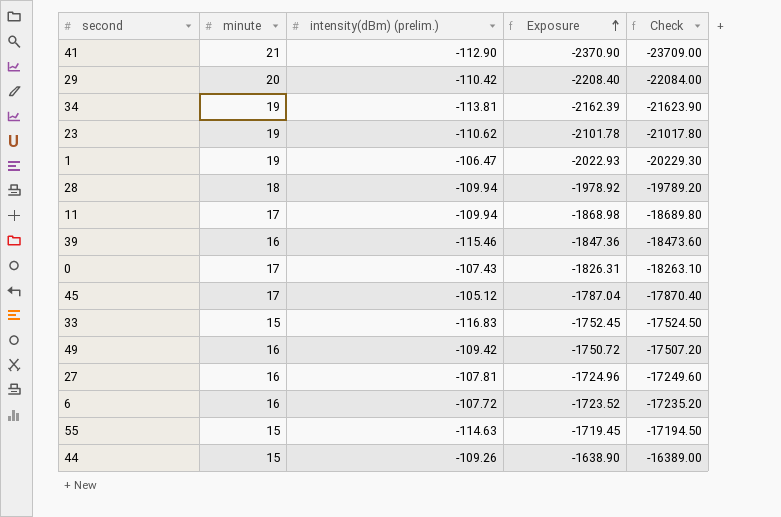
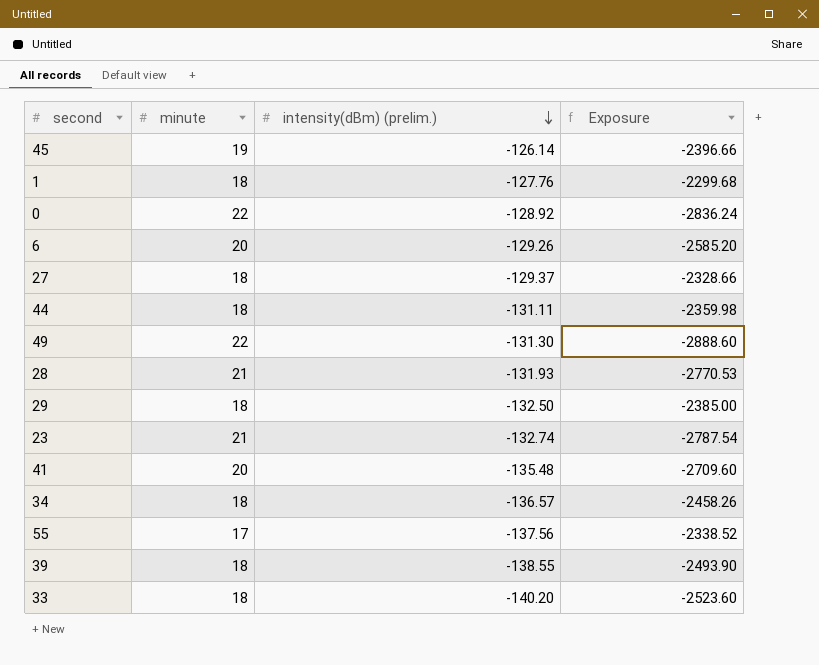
row order: Exposure ascending -> intensity(dBm) (prelim.) descending
column Check | formula: [Exposure] * 10 -> none
row 11: 17 | -109.94 | -1868.98 | -18689.80 -> none
45 | minute: 17 -> 19
45 | intensity(dBm) (prelim.): -105.12 -> -126.14
45 | Exposure: -1787.04 -> -2396.66
1 | minute: 19 -> 18
1 | intensity(dBm) (prelim.): -106.47 -> -127.76
1 | Exposure: -2022.93 -> -2299.68
0 | minute: 17 -> 22
0 | intensity(dBm) (prelim.): -107.43 -> -128.92
0 | Exposure: -1826.31 -> -2836.24
6 | minute: 16 -> 20
6 | intensity(dBm) (prelim.): -107.72 -> -129.26
6 | Exposure: -1723.52 -> -2585.20
27 | minute: 16 -> 18
27 | intensity(dBm) (prelim.): -107.81 -> -129.37
27 | Exposure: -1724.96 -> -2328.66
44 | minute: 15 -> 18
44 | intensity(dBm) (prelim.): -109.26 -> -131.11
44 | Exposure: -1638.90 -> -2359.98
49 | minute: 16 -> 22
49 | intensity(dBm) (prelim.): -109.42 -> -131.30
49 | Exposure: -1750.72 -> -2888.60
28 | minute: 18 -> 21
28 | intensity(dBm) (prelim.): -109.94 -> -131.93
28 | Exposure: -1978.92 -> -2770.53
29 | minute: 20 -> 18
29 | intensity(dBm) (prelim.): -110.42 -> -132.50
29 | Exposure: -2208.40 -> -2385.00
23 | minute: 19 -> 21
23 | intensity(dBm) (prelim.): -110.62 -> -132.74
23 | Exposure: -2101.78 -> -2787.54
41 | minute: 21 -> 20
41 | intensity(dBm) (prelim.): -112.90 -> -135.48
41 | Exposure: -2370.90 -> -2709.60
34 | minute: 19 -> 18
34 | intensity(dBm) (prelim.): -113.81 -> -136.57
34 | Exposure: -2162.39 -> -2458.26
55 | minute: 15 -> 17
55 | intensity(dBm) (prelim.): -114.63 -> -137.56
55 | Exposure: -1719.45 -> -2338.52
39 | minute: 16 -> 18
39 | intensity(dBm) (prelim.): -115.46 -> -138.55
39 | Exposure: -1847.36 -> -2493.90
33 | minute: 15 -> 18
33 | intensity(dBm) (prelim.): -116.83 -> -140.20
33 | Exposure: -1752.45 -> -2523.60

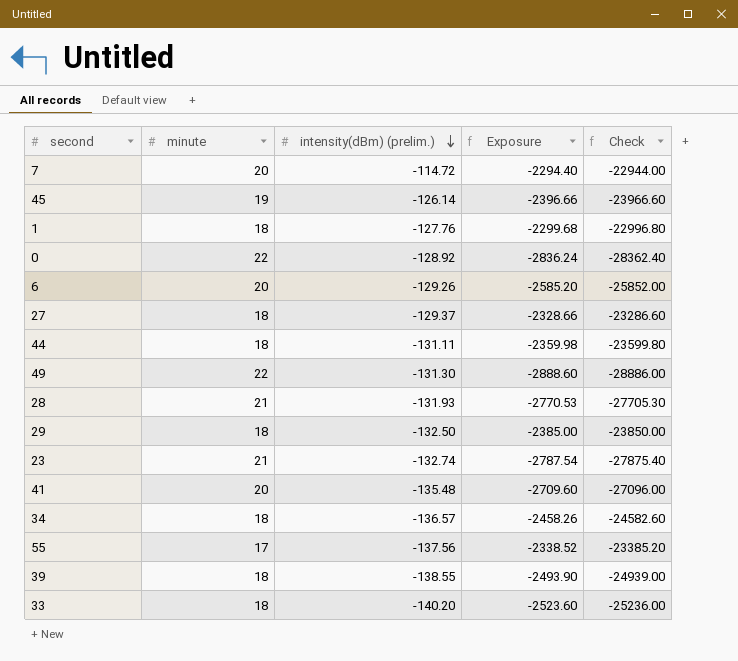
column Check | formula: none -> [Exposure] * 10
row 7: none -> 20 | -114.72 | -2294.40 | -22944.00

